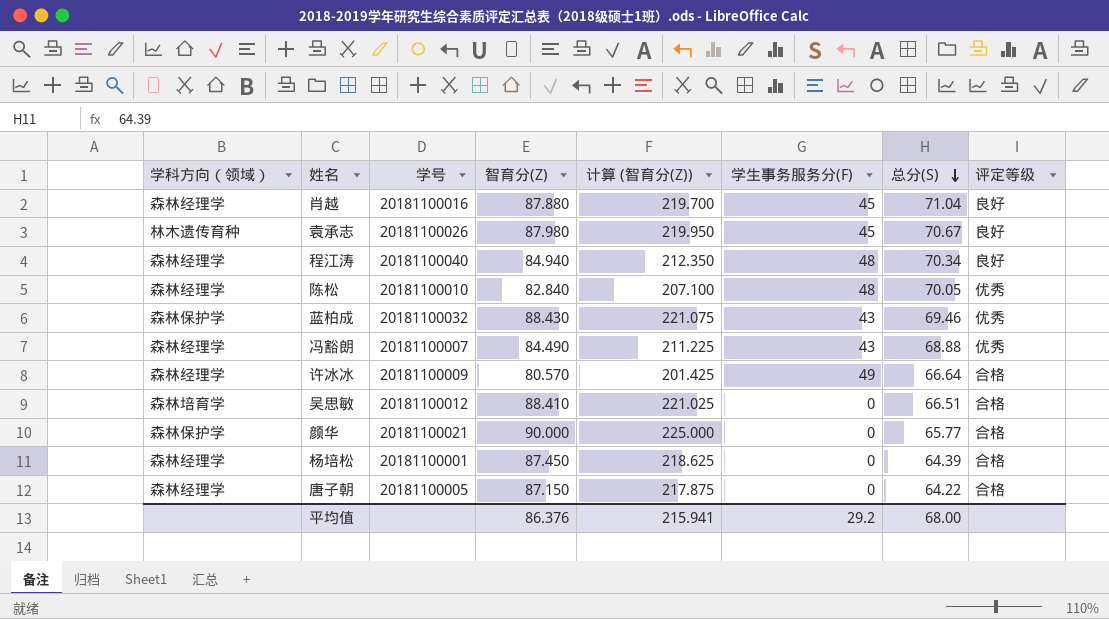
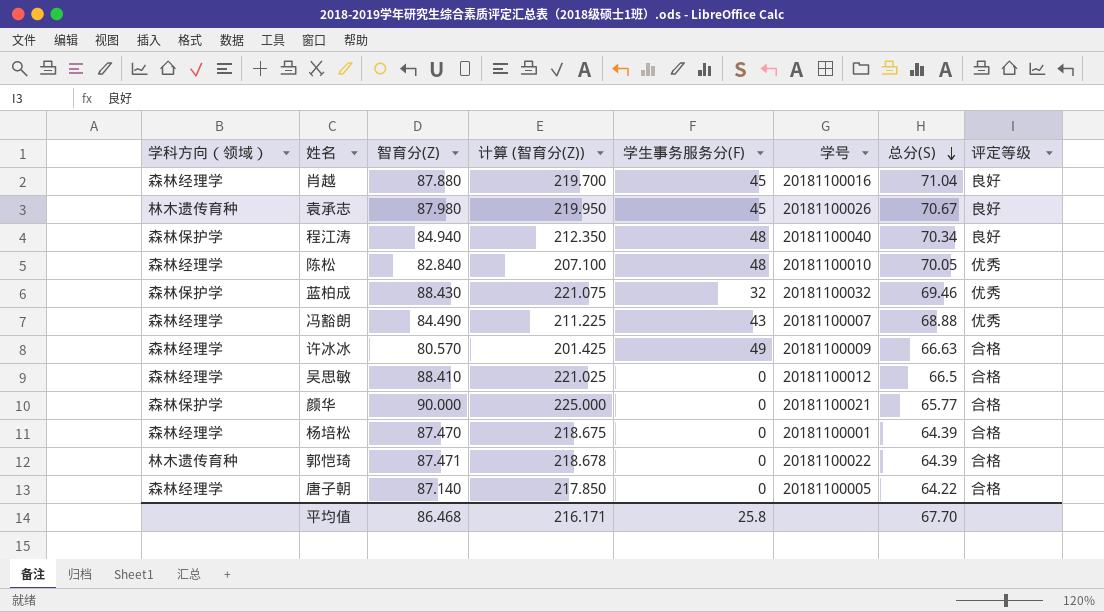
column 学号 | position: 3 -> 6
程江涛 | 学科方向（领域）: 森林经理学 -> 森林保护学
蓝柏成 | 学生事务服务分(F): 43 -> 32
许冰冰 | 总分(S): 66.64 -> 66.63
吴思敏 | 学科方向（领域）: 森林培育学 -> 森林经理学
吴思敏 | 总分(S): 66.51 -> 66.5
杨培松 | 智育分(Z): 87.450 -> 87.470
杨培松 | 计算 (智育分(Z)): 218.625 -> 218.675
row 郭恺琦: none -> 林木遗传育种 | 87.471 | 218.678 | 0 | 20181100022 | 64.39 | 合格
唐子朝 | 智育分(Z): 87.150 -> 87.140
唐子朝 | 计算 (智育分(Z)): 217.875 -> 217.850
平均值 | 智育分(Z): 86.376 -> 86.468
平均值 | 计算 (智育分(Z)): 215.941 -> 216.171
平均值 | 学生事务服务分(F): 29.2 -> 25.8
平均值 | 总分(S): 68.00 -> 67.70

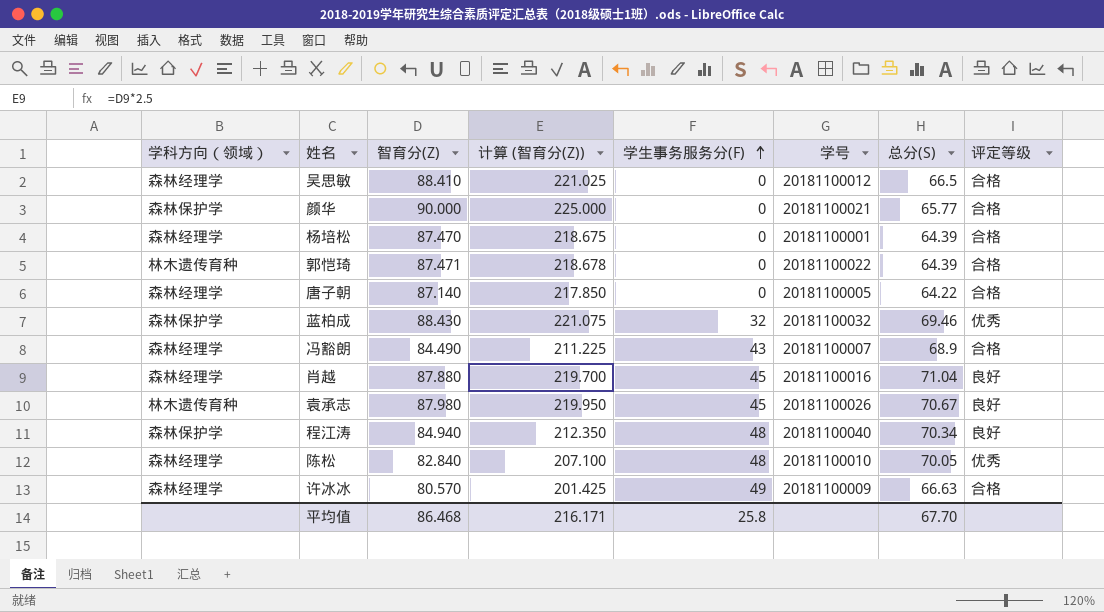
row order: 总分(S) descending -> 学生事务服务分(F) ascending
冯豁朗 | 总分(S): 68.88 -> 68.9
冯豁朗 | 评定等级: 优秀 -> 合格

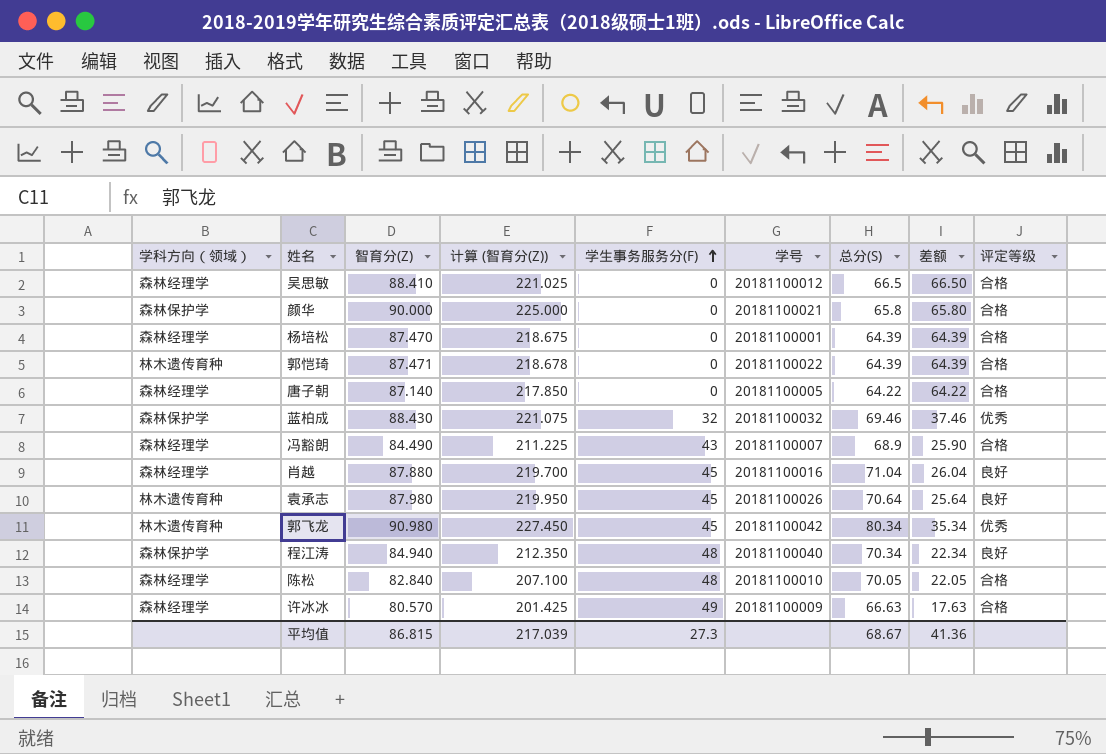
column 差额 | formula: none -> [总分(S)] - [学生事务服务分(F)]
颜华 | 总分(S): 65.77 -> 65.8
袁承志 | 总分(S): 70.67 -> 70.64
row 郭飞龙: none -> 林木遗传育种 | 90.980 | 227.450 | 45 | 20181100042 | 80.34 | 35.34 | 优秀
陈松 | 评定等级: 优秀 -> 合格
平均值 | 智育分(Z): 86.468 -> 86.815
平均值 | 计算 (智育分(Z)): 216.171 -> 217.039
平均值 | 学生事务服务分(F): 25.8 -> 27.3
平均值 | 总分(S): 67.70 -> 68.67

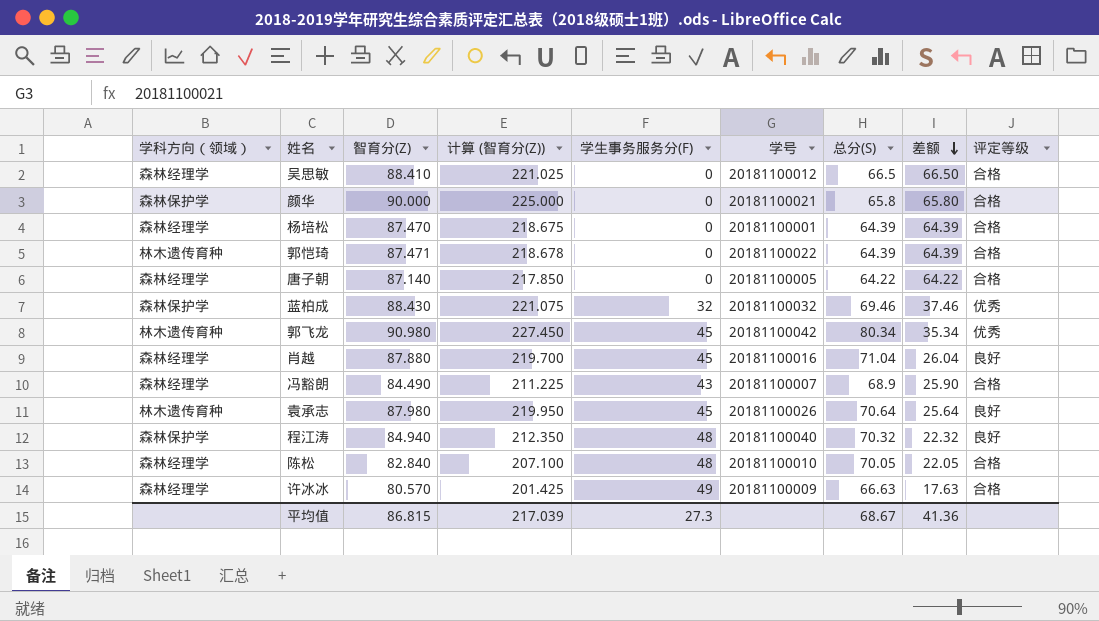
row order: 学生事务服务分(F) ascending -> 差额 descending
程江涛 | 总分(S): 70.34 -> 70.32
程江涛 | 差额: 22.34 -> 22.32

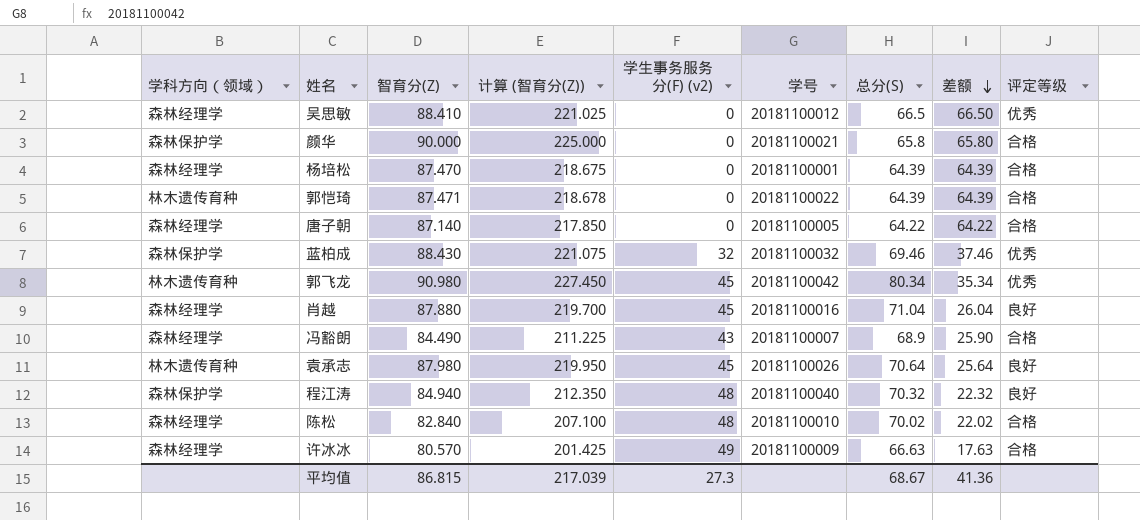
column name: 学生事务服务分(F) -> 学生事务服务分(F) (v2)
吴思敏 | 评定等级: 合格 -> 优秀
陈松 | 总分(S): 70.05 -> 70.02
陈松 | 差额: 22.05 -> 22.02

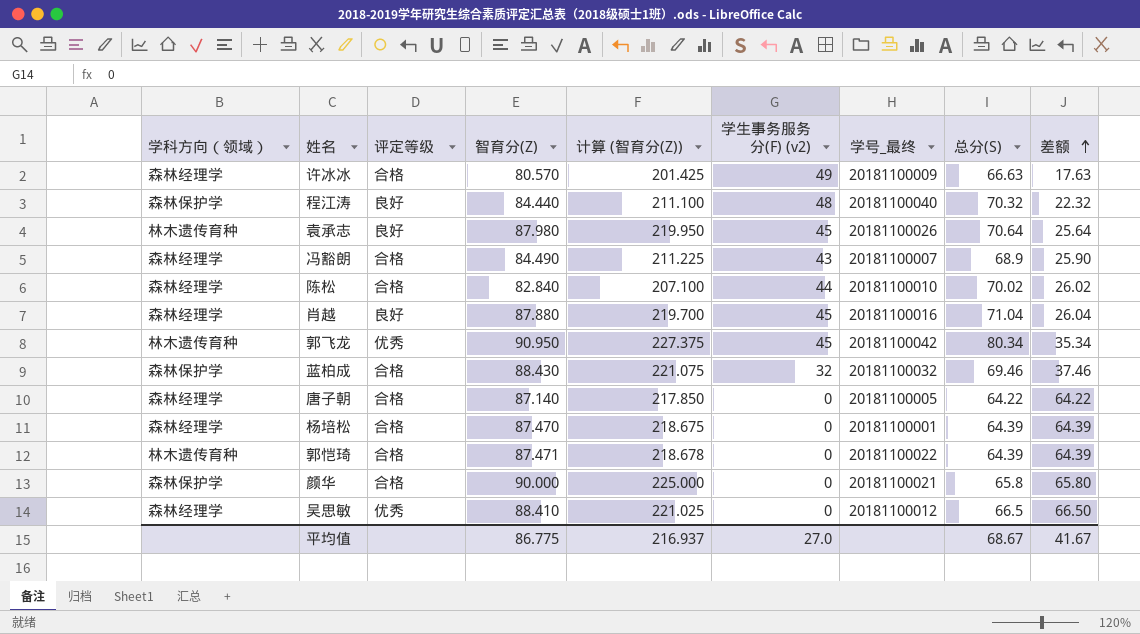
row order: 差额 descending -> 差额 ascending
column 评定等级 | position: 9 -> 3
column name: 学号 -> 学号_最终
程江涛 | 智育分(Z): 84.940 -> 84.440
程江涛 | 计算 (智育分(Z)): 212.350 -> 211.100
陈松 | 学生事务服务分(F) (v2): 48 -> 44
陈松 | 差额: 22.02 -> 26.02
郭飞龙 | 智育分(Z): 90.980 -> 90.950
郭飞龙 | 计算 (智育分(Z)): 227.450 -> 227.375
蓝柏成 | 评定等级: 优秀 -> 合格
平均值 | 智育分(Z): 86.815 -> 86.775
平均值 | 计算 (智育分(Z)): 217.039 -> 216.937
平均值 | 学生事务服务分(F) (v2): 27.3 -> 27.0
平均值 | 差额: 41.36 -> 41.67

